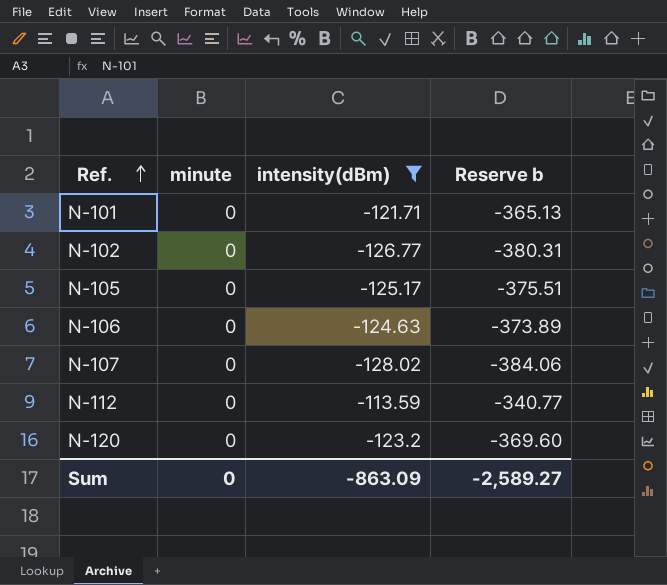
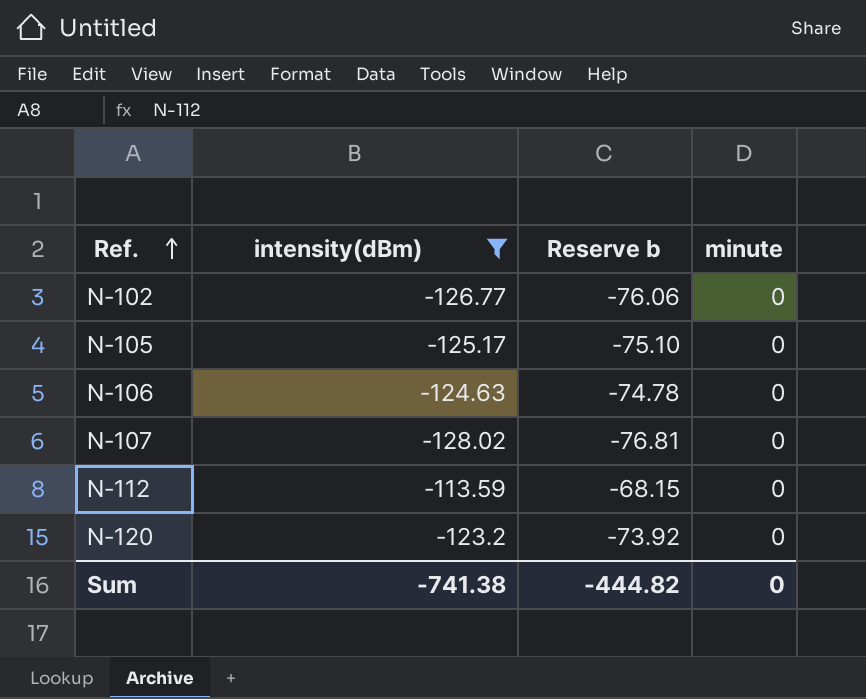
column Reserve b | formula: [intensity(dBm)] * 3 -> [intensity(dBm)] * 0.6
column minute | position: 2 -> 4
row N-101: 0 | -121.71 | -365.13 -> none
Sum | intensity(dBm): -863.09 -> -741.38
Sum | Reserve b: -2,589.27 -> -444.82

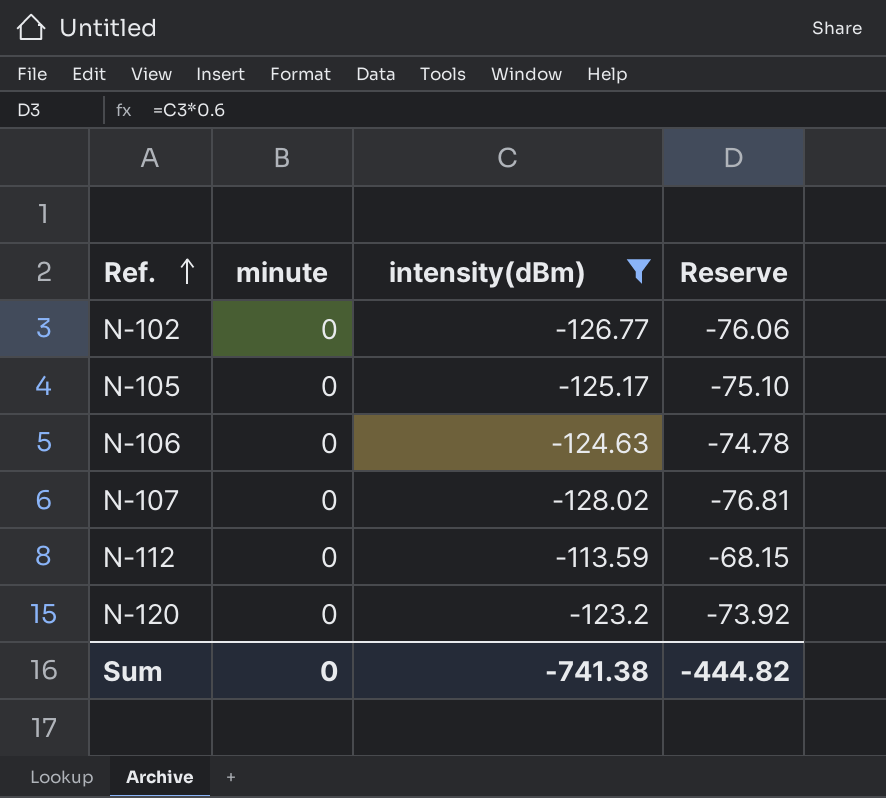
column minute | position: 4 -> 2
column name: Reserve b -> Reserve

